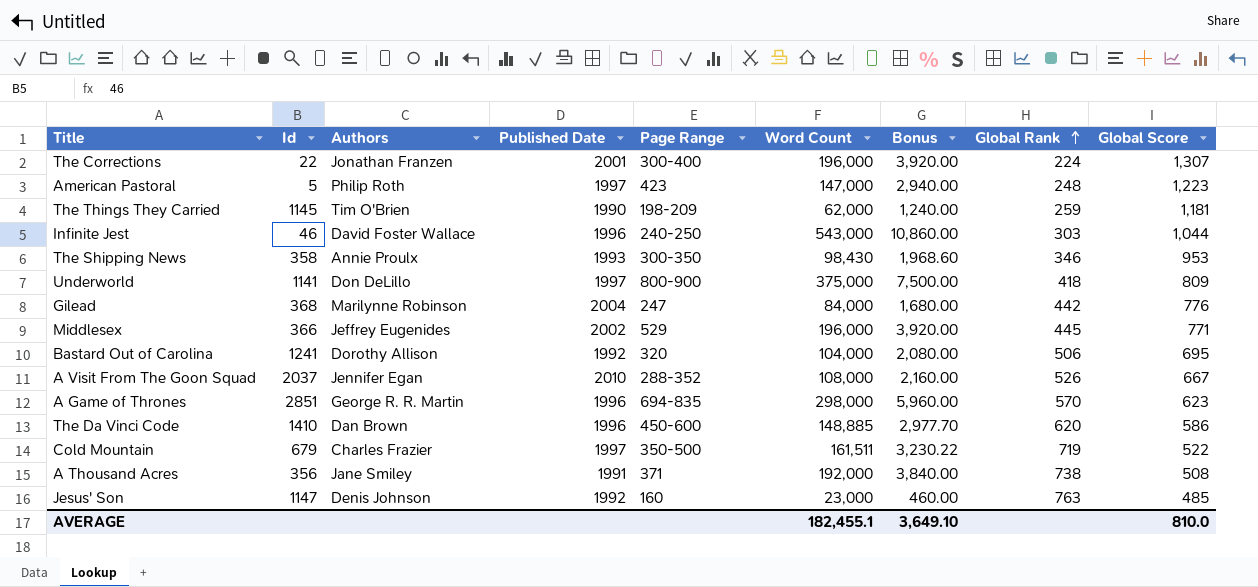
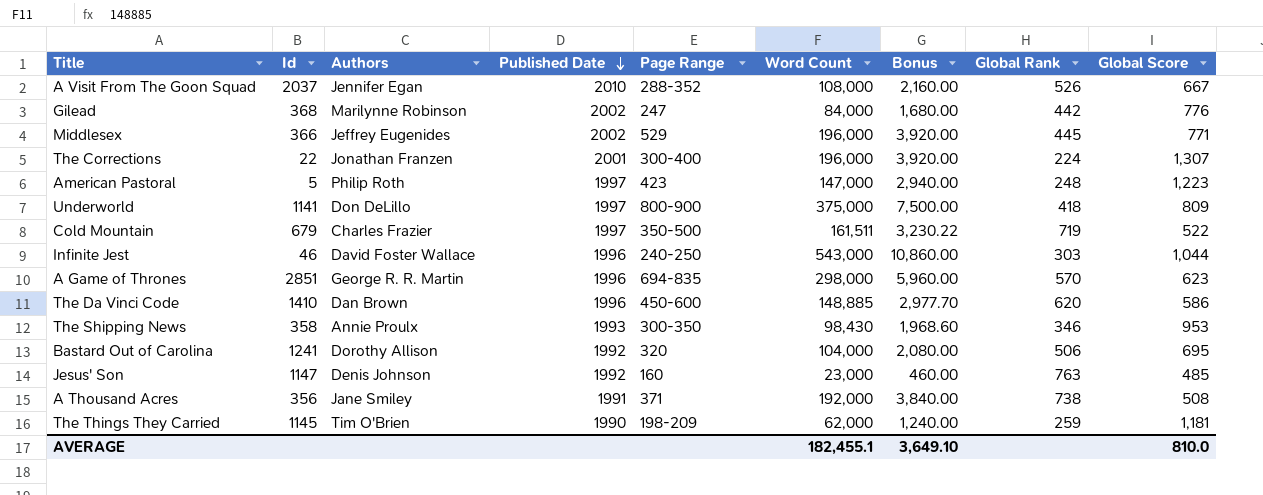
row order: Global Rank ascending -> Published Date descending
Gilead | Published Date: 2004 -> 2002

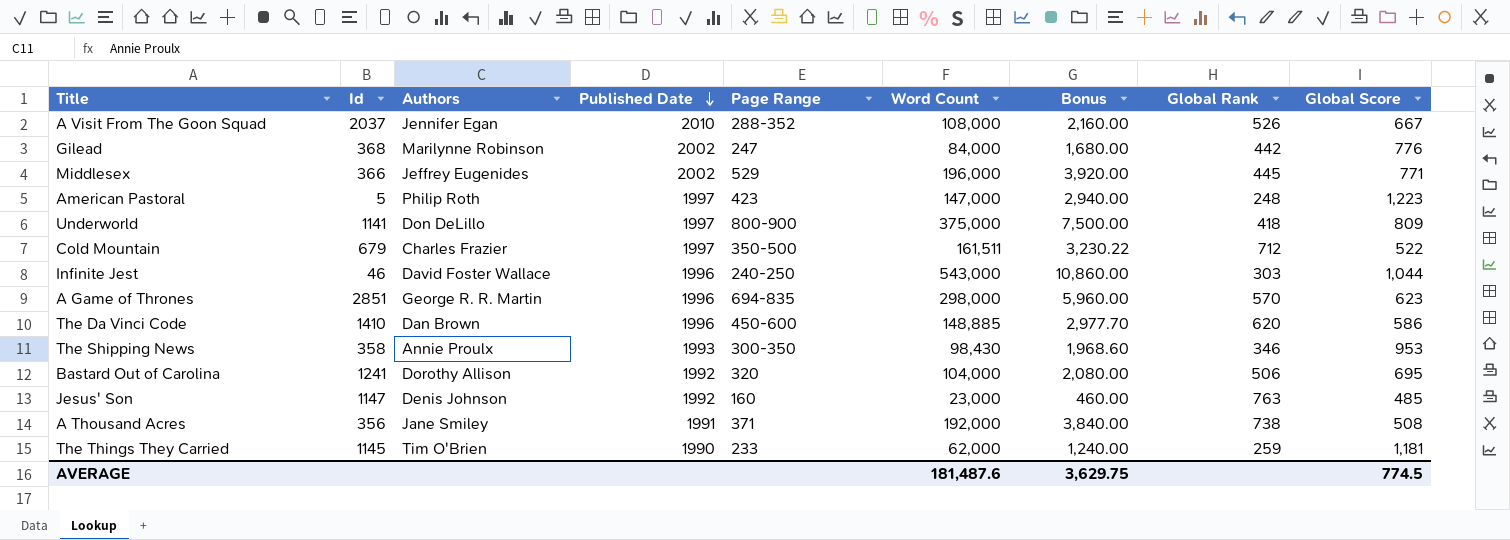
row The Corrections: 22 | Jonathan Franzen | 2001 | 300-400 | 196,000 | 3,920.00 | 224 | 1,307 -> none
Cold Mountain | Global Rank: 719 -> 712
The Things They Carried | Page Range: 198-209 -> 233
AVERAGE | Word Count: 182,455.1 -> 181,487.6
AVERAGE | Bonus: 3,649.10 -> 3,629.75
AVERAGE | Global Score: 810.0 -> 774.5

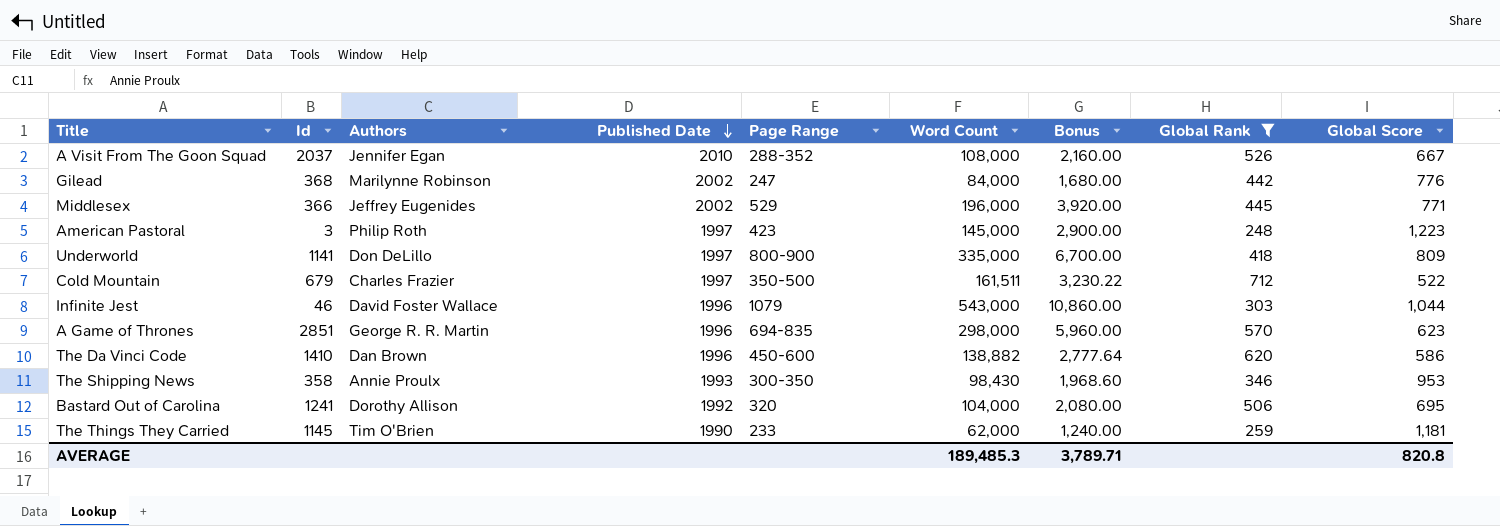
filter: none -> Global Rank <= 712
American Pastoral | Id: 5 -> 3
American Pastoral | Word Count: 147,000 -> 145,000
American Pastoral | Bonus: 2,940.00 -> 2,900.00
Underworld | Word Count: 375,000 -> 335,000
Underworld | Bonus: 7,500.00 -> 6,700.00
Infinite Jest | Page Range: 240-250 -> 1079
The Da Vinci Code | Word Count: 148,885 -> 138,882
The Da Vinci Code | Bonus: 2,977.70 -> 2,777.64
AVERAGE | Word Count: 181,487.6 -> 189,485.3
AVERAGE | Bonus: 3,629.75 -> 3,789.71
AVERAGE | Global Score: 774.5 -> 820.8

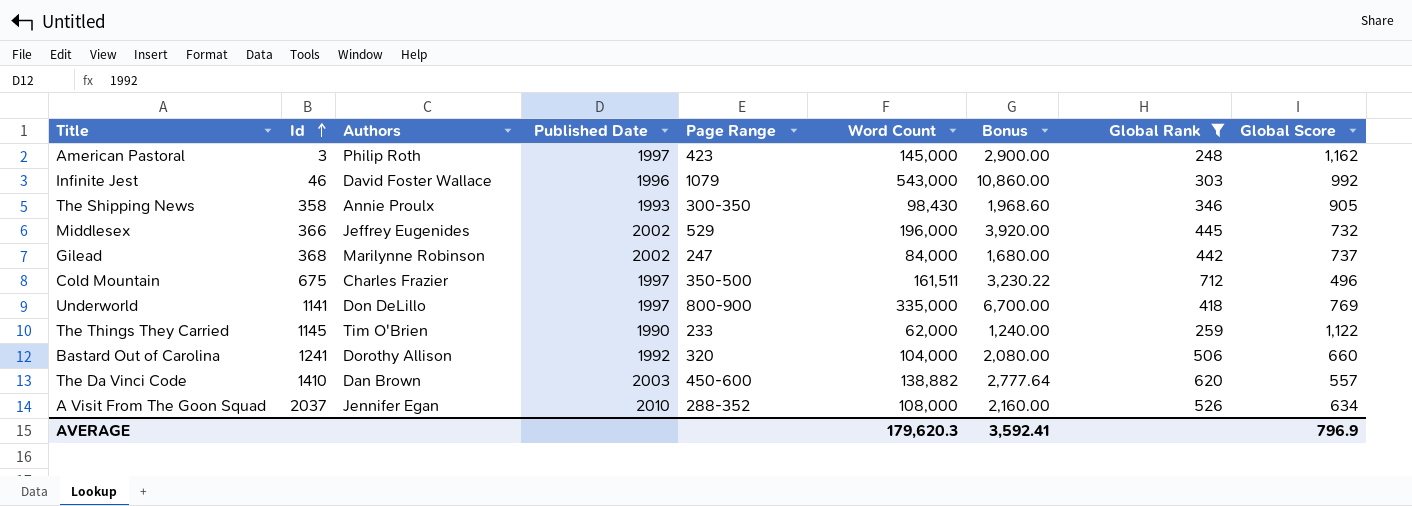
row order: Published Date descending -> Id ascending
row A Game of Thrones: 2851 | George R. R. Martin | 1996 | 694-835 | 298,000 | 5,960.00 | 570 | 623 -> none
American Pastoral | Global Score: 1,223 -> 1,162
Infinite Jest | Global Score: 1,044 -> 992
The Shipping News | Global Score: 953 -> 905
Middlesex | Global Score: 771 -> 732
Gilead | Global Score: 776 -> 737
Cold Mountain | Id: 679 -> 675
Cold Mountain | Global Score: 522 -> 496
Underworld | Global Score: 809 -> 769
The Things They Carried | Global Score: 1,181 -> 1,122
Bastard Out of Carolina | Global Score: 695 -> 660
The Da Vinci Code | Published Date: 1996 -> 2003
The Da Vinci Code | Global Score: 586 -> 557
A Visit From The Goon Squad | Global Score: 667 -> 634
AVERAGE | Word Count: 189,485.3 -> 179,620.3
AVERAGE | Bonus: 3,789.71 -> 3,592.41
AVERAGE | Global Score: 820.8 -> 796.9

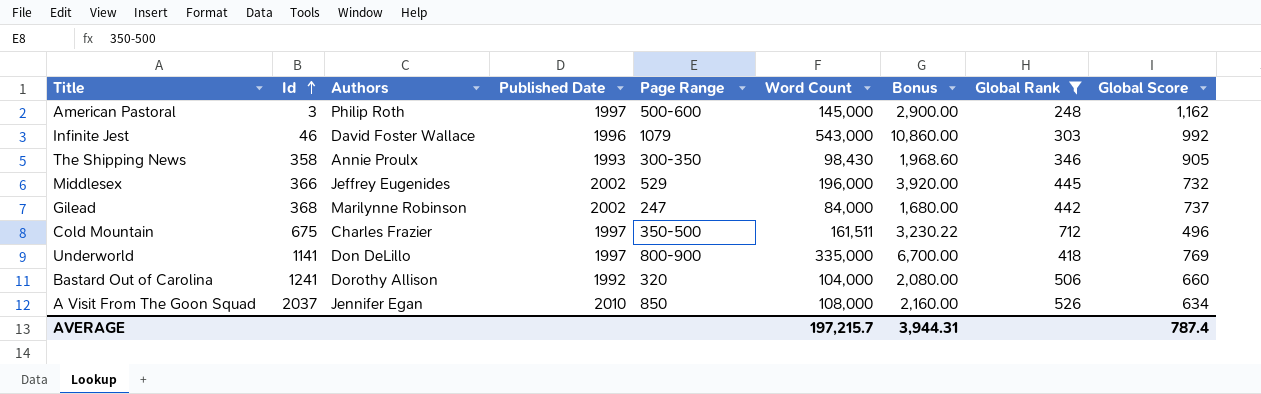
row The Things They Carried: 1145 | Tim O'Brien | 1990 | 233 | 62,000 | 1,240.00 | 259 | 1,122 -> none
row The Da Vinci Code: 1410 | Dan Brown | 2003 | 450-600 | 138,882 | 2,777.64 | 620 | 557 -> none
American Pastoral | Page Range: 423 -> 500-600
A Visit From The Goon Squad | Page Range: 288-352 -> 850
AVERAGE | Word Count: 179,620.3 -> 197,215.7
AVERAGE | Bonus: 3,592.41 -> 3,944.31
AVERAGE | Global Score: 796.9 -> 787.4

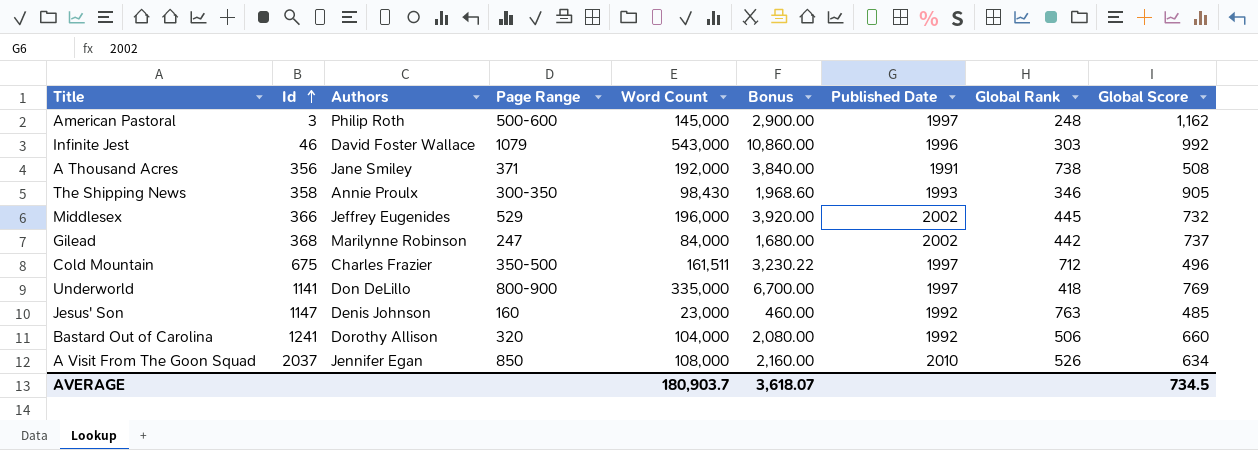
filter: Global Rank <= 712 -> none
column Published Date | position: 4 -> 7
AVERAGE | Word Count: 197,215.7 -> 180,903.7
AVERAGE | Bonus: 3,944.31 -> 3,618.07
AVERAGE | Global Score: 787.4 -> 734.5

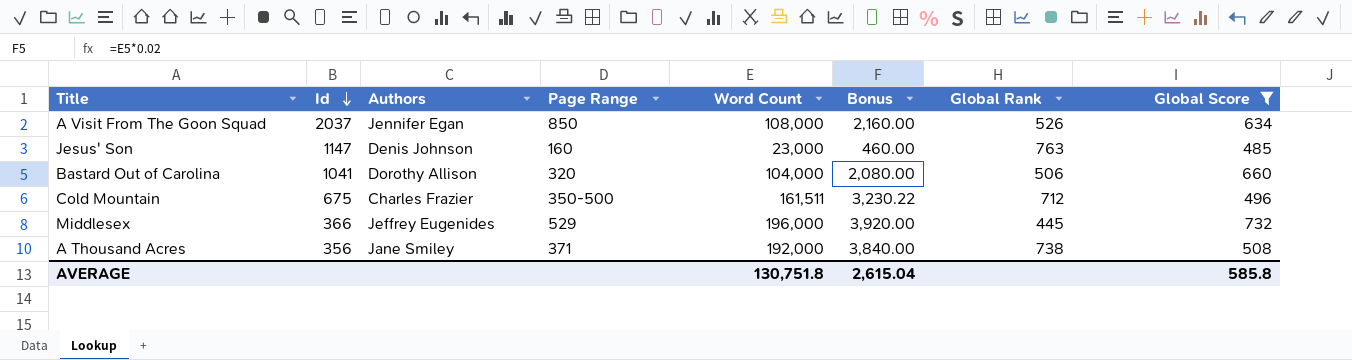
filter: none -> Global Score <= 732
row order: Id ascending -> Id descending
column Published Date | position: 7 -> none
Bastard Out of Carolina | Id: 1241 -> 1041
AVERAGE | Word Count: 180,903.7 -> 130,751.8
AVERAGE | Bonus: 3,618.07 -> 2,615.04
AVERAGE | Global Score: 734.5 -> 585.8

